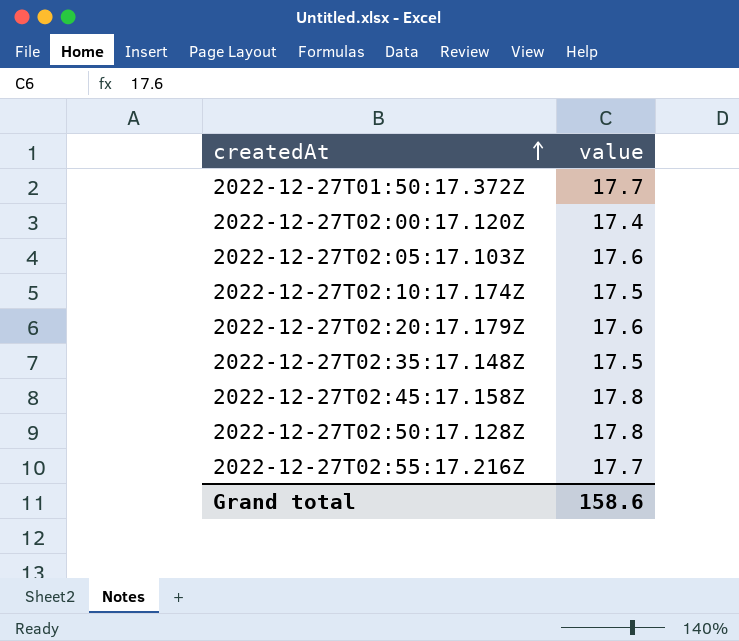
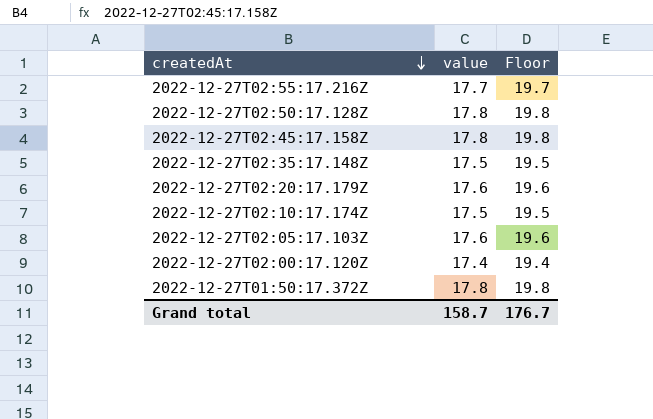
row order: createdAt ascending -> createdAt descending
column Floor | formula: none -> [value] + 2
2022-12-27T01:50:17.372Z | value: 17.7 -> 17.8
Grand total | value: 158.6 -> 158.7

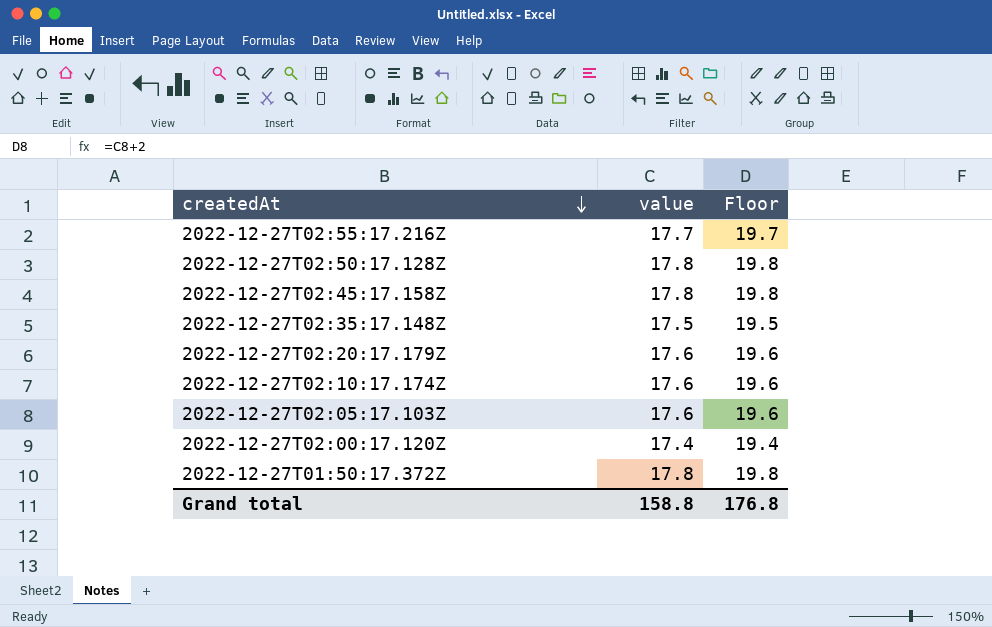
2022-12-27T02:10:17.174Z | value: 17.5 -> 17.6
2022-12-27T02:10:17.174Z | Floor: 19.5 -> 19.6
Grand total | value: 158.7 -> 158.8
Grand total | Floor: 176.7 -> 176.8

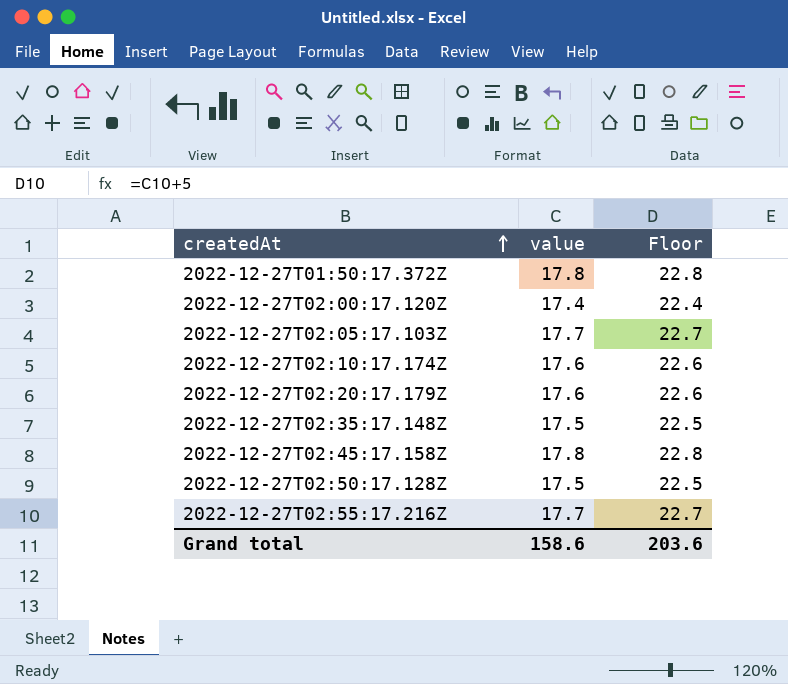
row order: createdAt descending -> createdAt ascending
column Floor | formula: [value] + 2 -> [value] + 5
2022-12-27T02:05:17.103Z | value: 17.6 -> 17.7
2022-12-27T02:50:17.128Z | value: 17.8 -> 17.5
Grand total | value: 158.8 -> 158.6
Grand total | Floor: 176.8 -> 203.6

